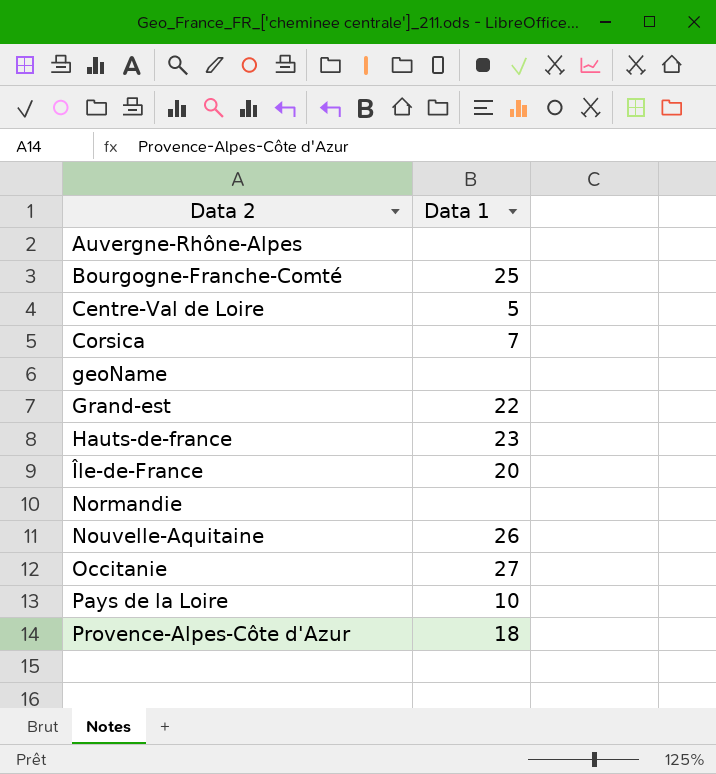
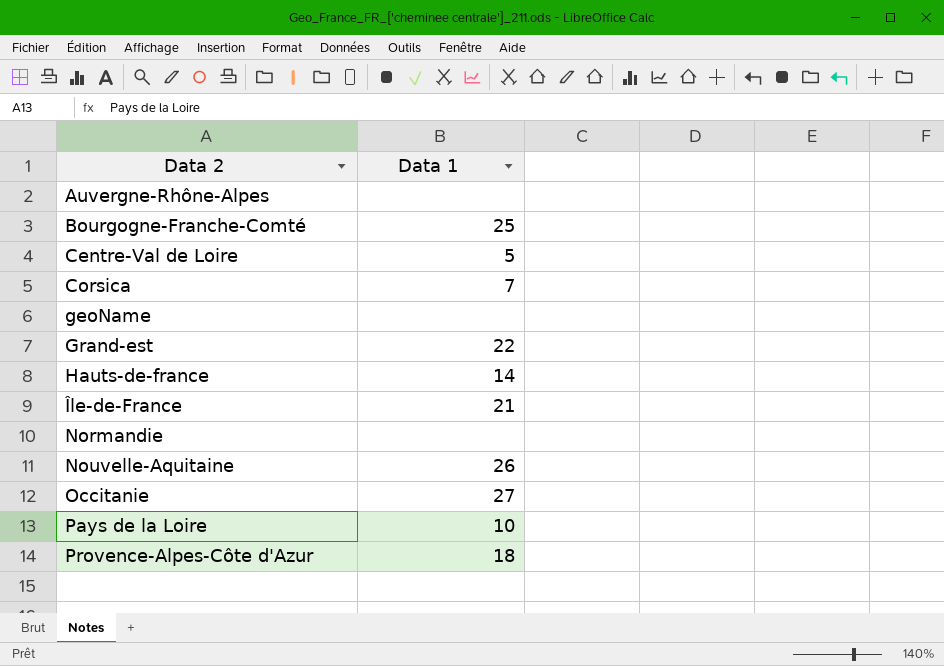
Hauts-de-france | Data 1: 23 -> 14
Île-de-France | Data 1: 20 -> 21

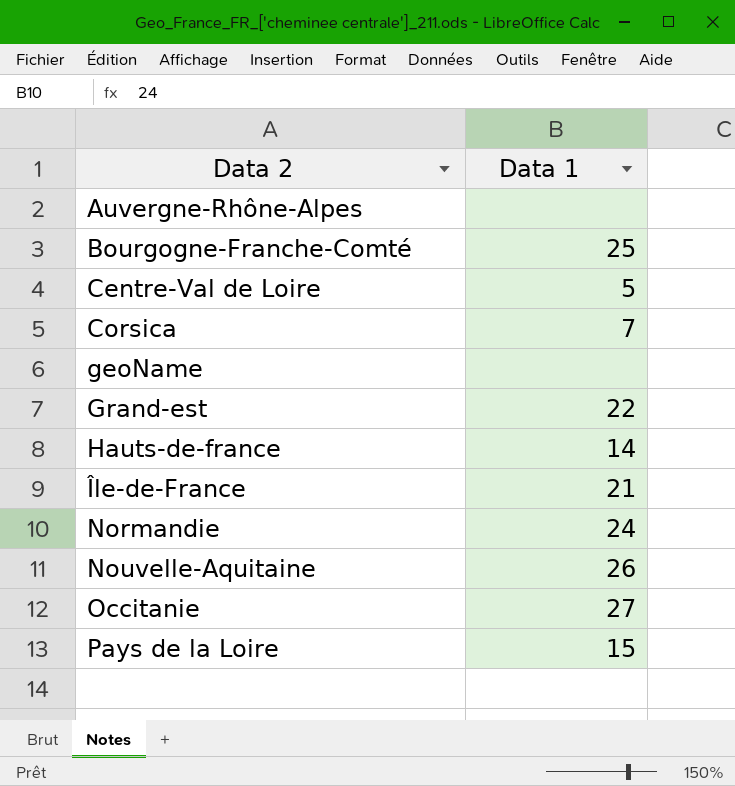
row Provence-Alpes-Côte d'Azur: 18 -> none
Normandie | Data 1: none -> 24
Pays de la Loire | Data 1: 10 -> 15

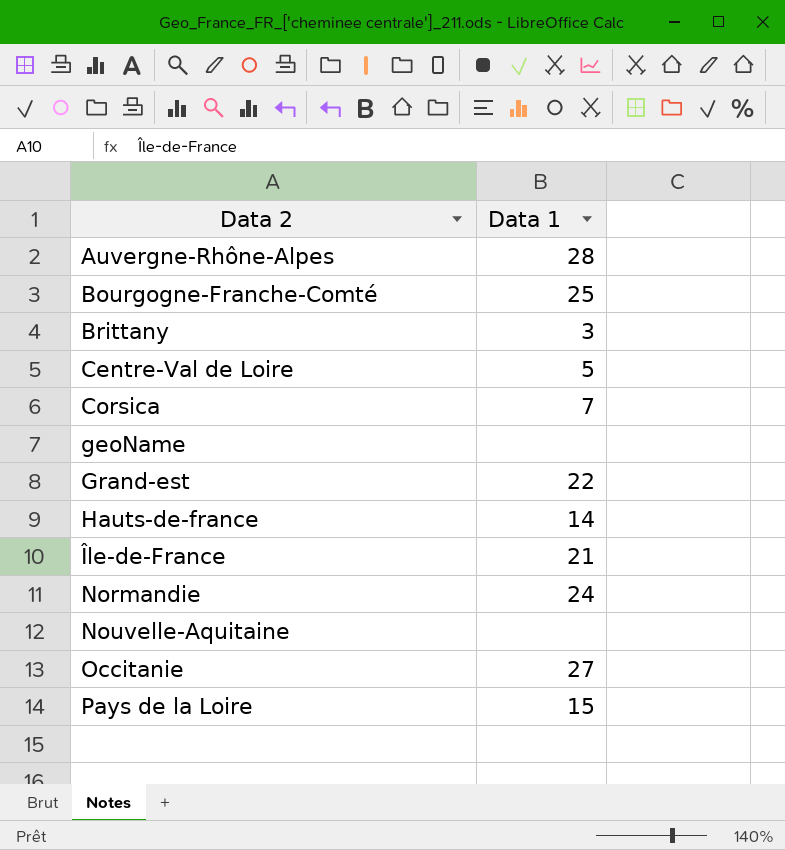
Auvergne-Rhône-Alpes | Data 1: none -> 28
row Brittany: none -> 3
Nouvelle-Aquitaine | Data 1: 26 -> none

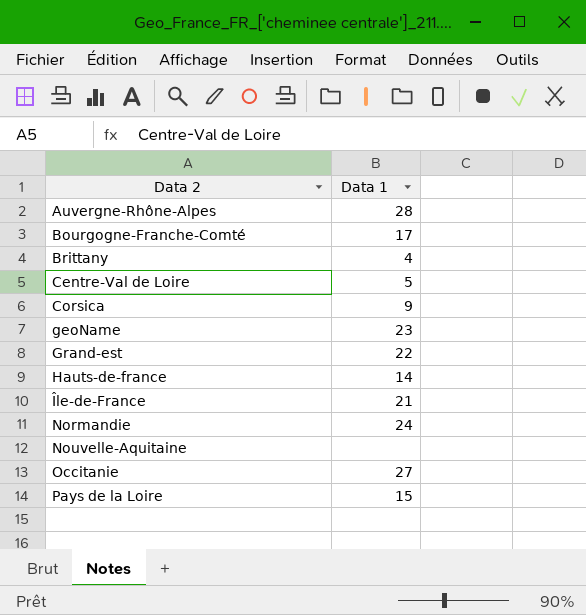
Bourgogne-Franche-Comté | Data 1: 25 -> 17
Brittany | Data 1: 3 -> 4
Corsica | Data 1: 7 -> 9
geoName | Data 1: none -> 23

